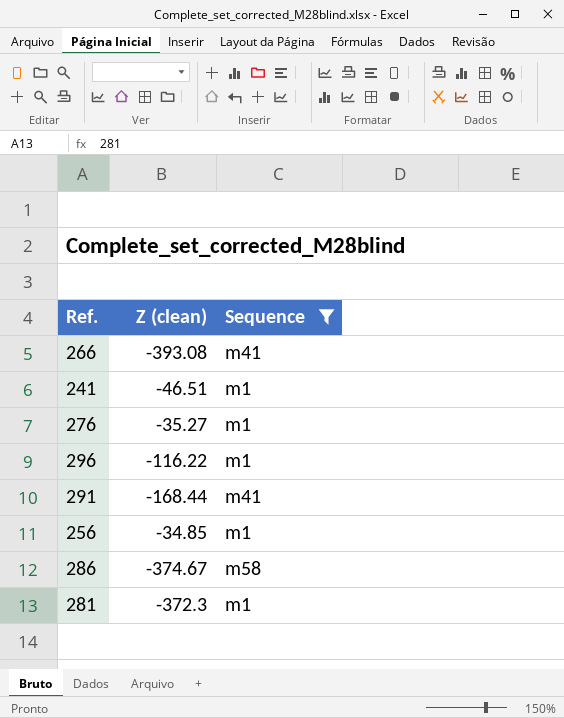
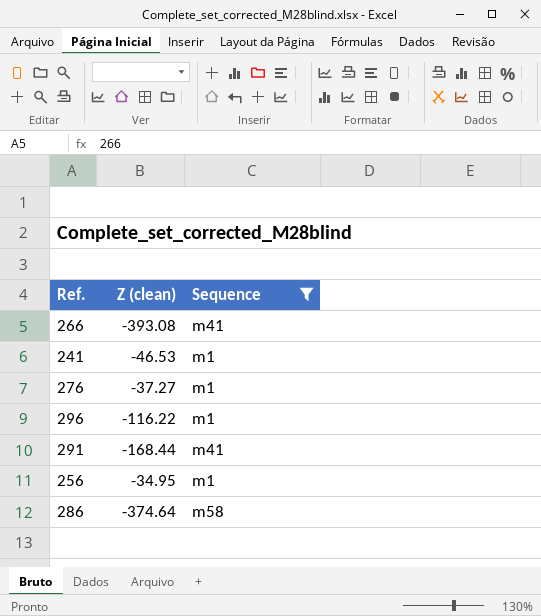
row 281: -372.3 | m1 -> none
241 | Z (clean): -46.51 -> -46.53
276 | Z (clean): -35.27 -> -37.27
256 | Z (clean): -34.85 -> -34.95
286 | Z (clean): -374.67 -> -374.64

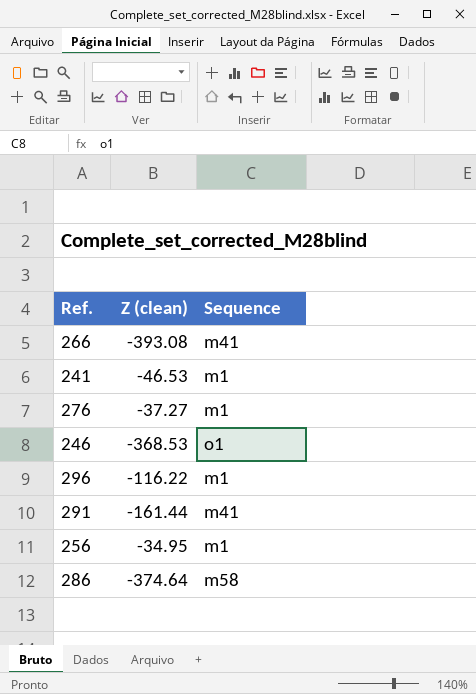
filter: Sequence != o1 -> none
291 | Z (clean): -168.44 -> -161.44

